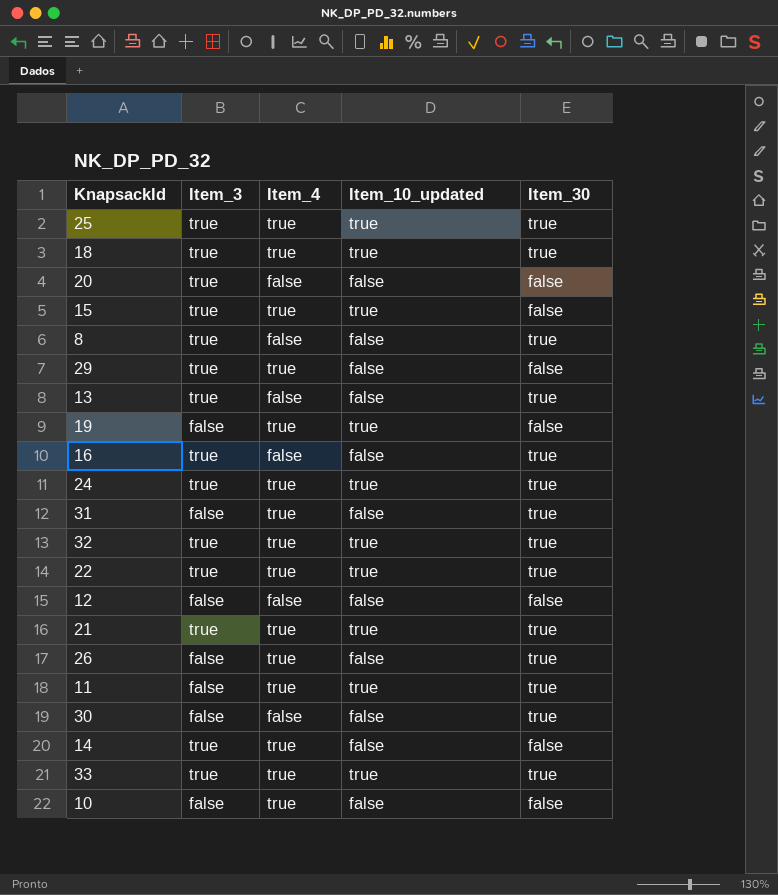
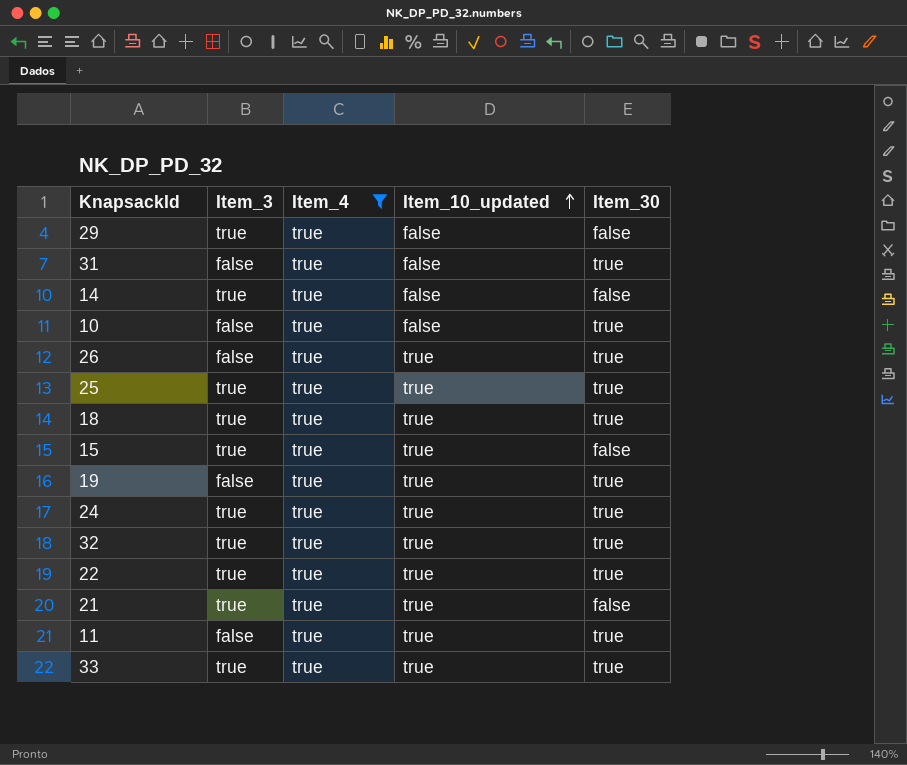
filter: none -> Item_4 = true
row order: none -> Item_10_updated ascending
10 | Item_30: false -> true
26 | Item_10_updated: false -> true
19 | Item_30: false -> true
21 | Item_30: true -> false

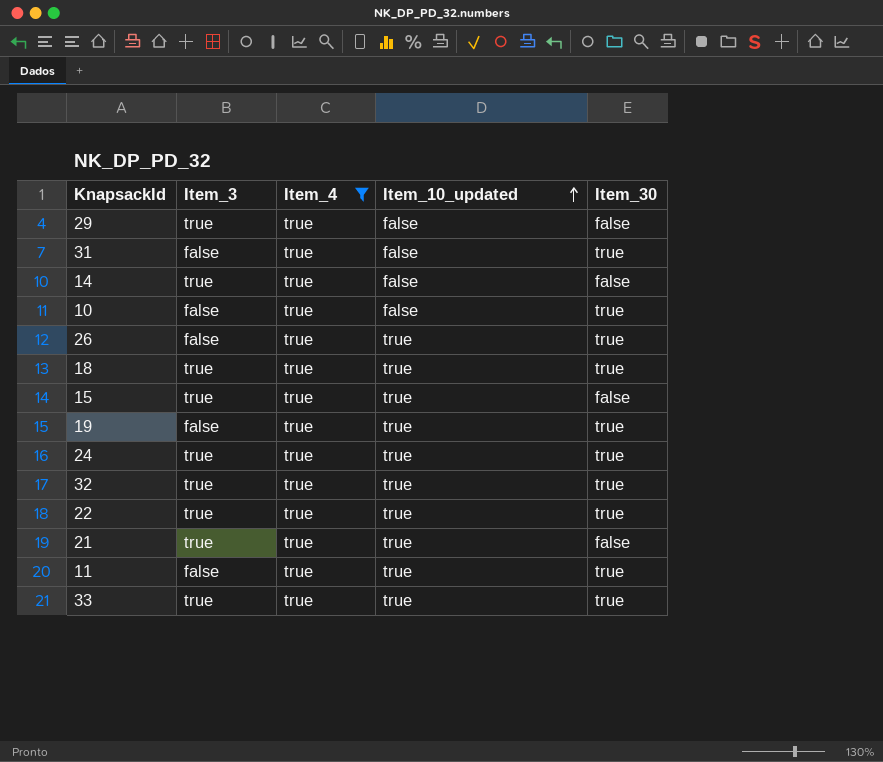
row 25: true | true | true | true -> none

